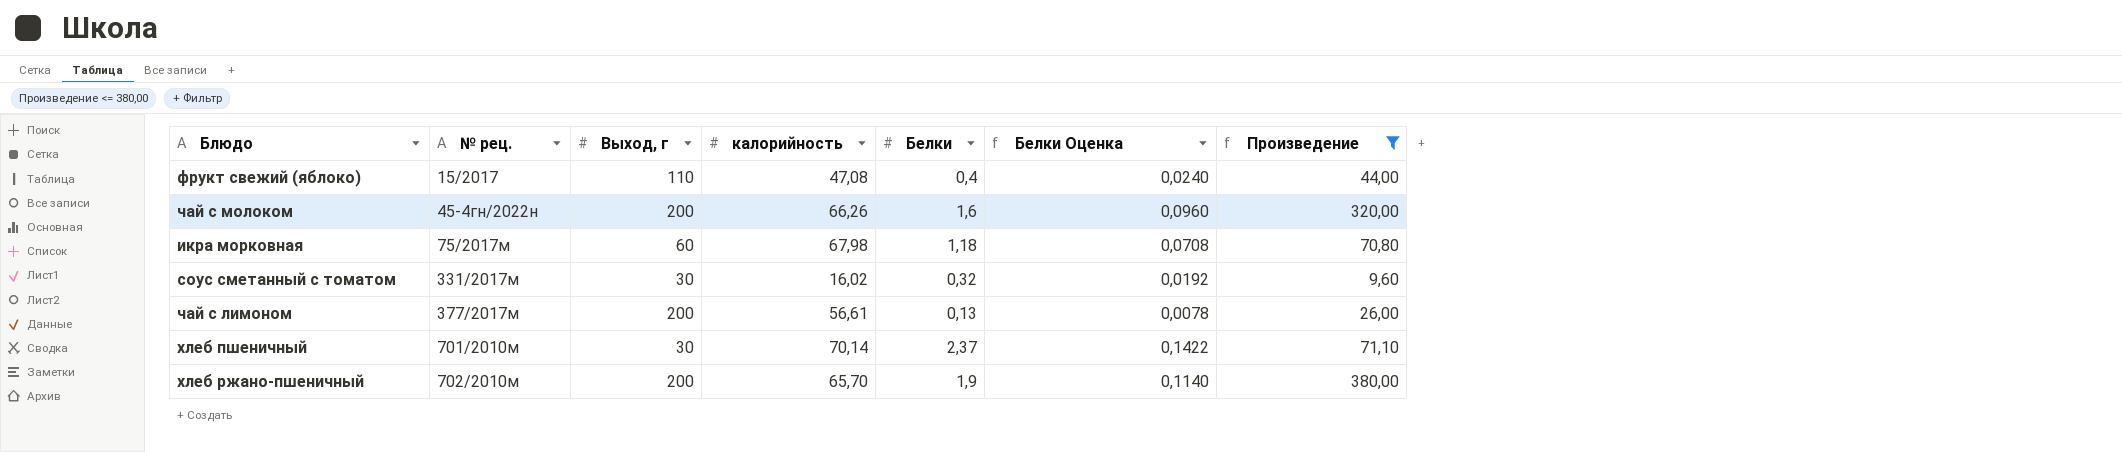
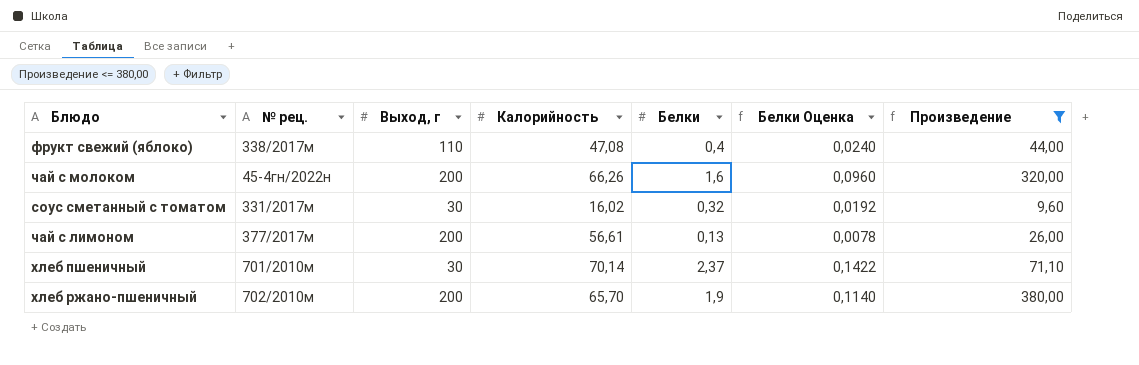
column name: калорийность -> Калорийность
row икра морковная: 75/2017м | 60 | 67,98 | 1,18 | 0,0708 | 70,80 -> none
фрукт свежий (яблоко) | № рец.: 15/2017 -> 338/2017м

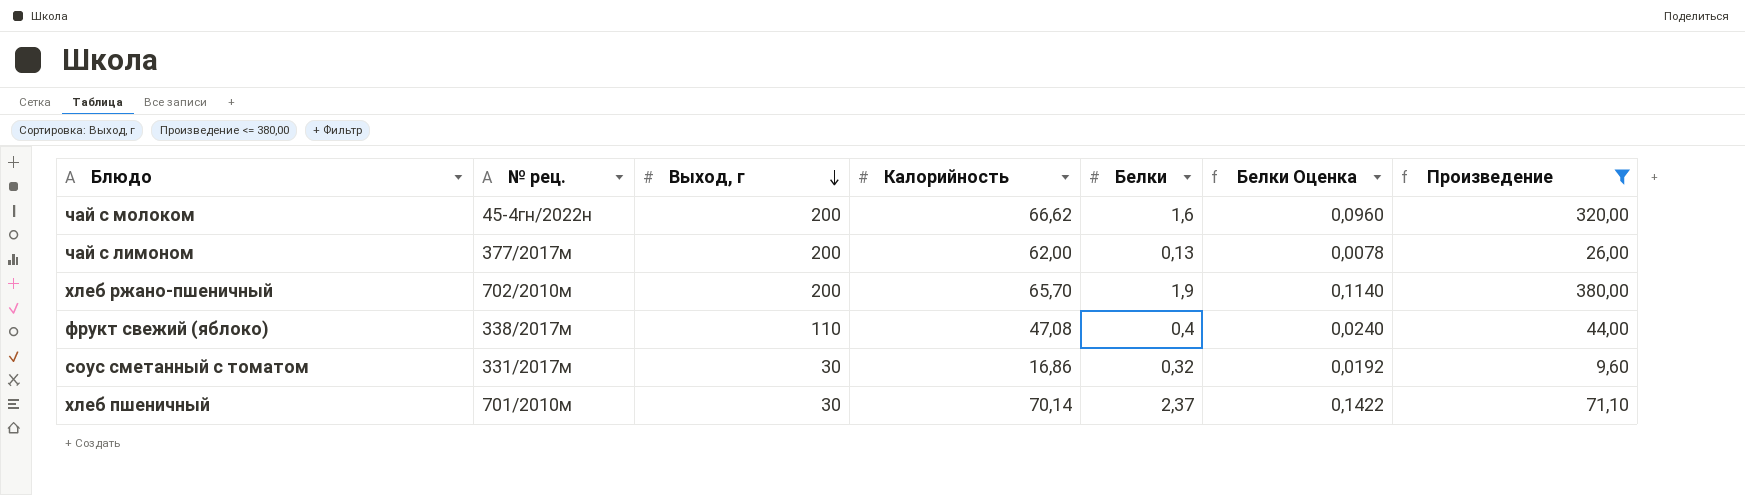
row order: none -> Выход, г descending
чай с молоком | Калорийность: 66,26 -> 66,62
чай с лимоном | Калорийность: 56,61 -> 62,00
соус сметанный с томатом | Калорийность: 16,02 -> 16,86

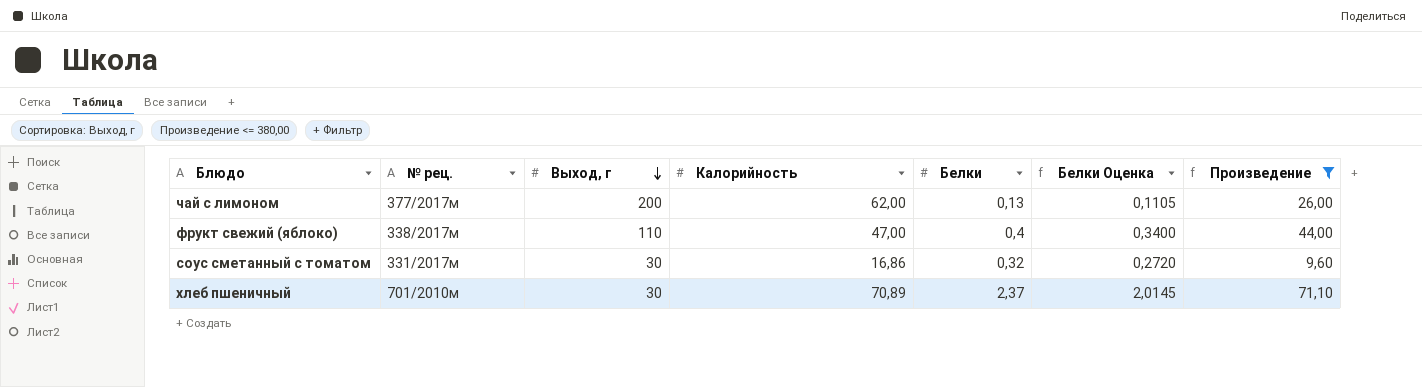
column Белки Оценка | formula: [Белки] * 0,06 -> [Белки] * 0,85
row чай с молоком: 45-4гн/2022н | 200 | 66,62 | 1,6 | 0,0960 | 320,00 -> none
row хлеб ржано-пшеничный: 702/2010м | 200 | 65,70 | 1,9 | 0,1140 | 380,00 -> none
фрукт свежий (яблоко) | Калорийность: 47,08 -> 47,00
хлеб пшеничный | Калорийность: 70,14 -> 70,89

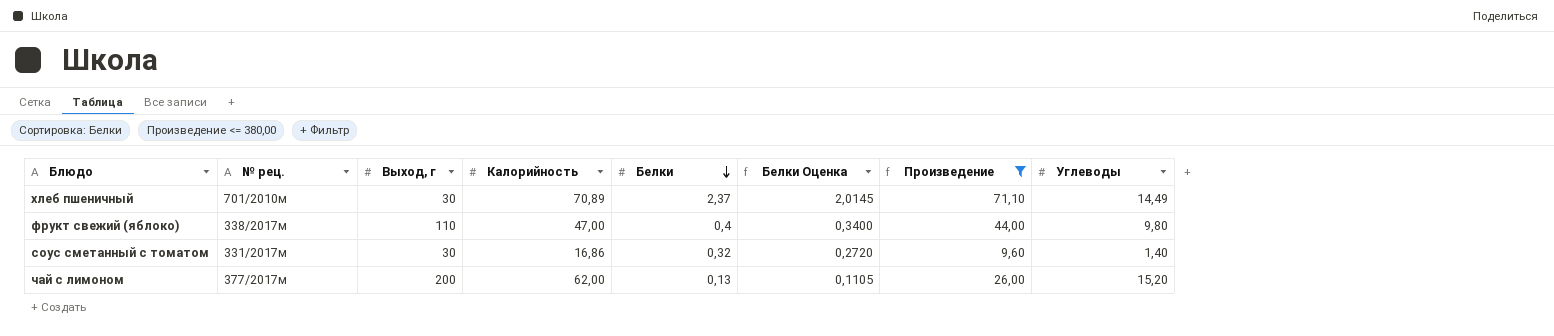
row order: Выход, г descending -> Белки descending
column Углеводы | position: none -> 8

